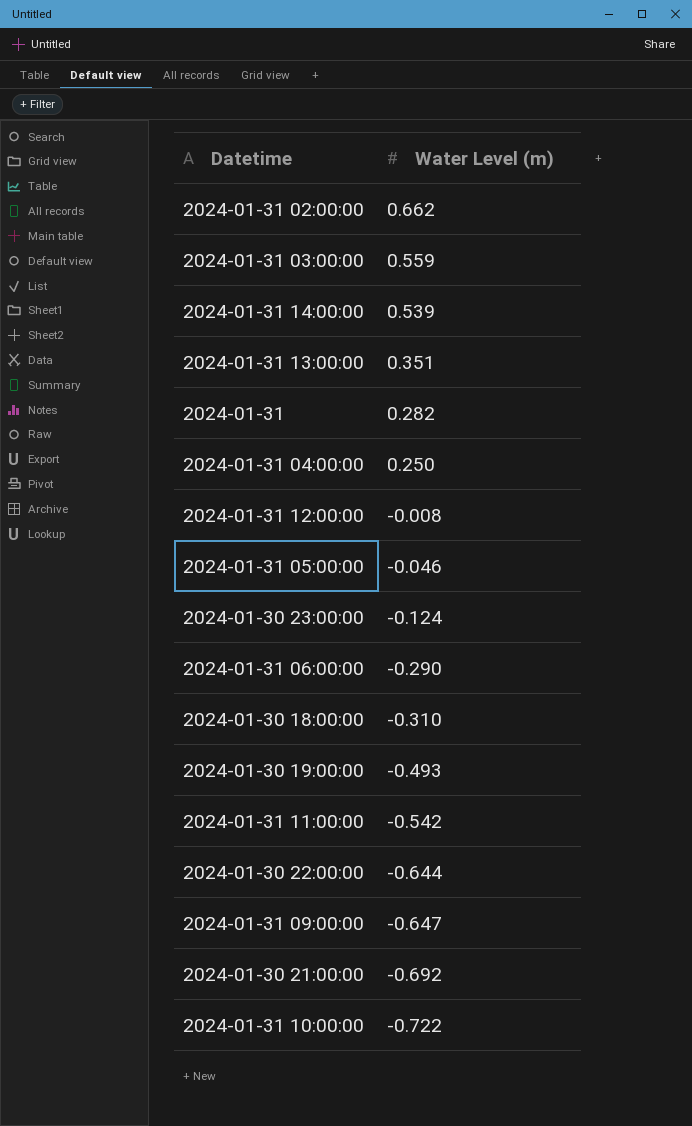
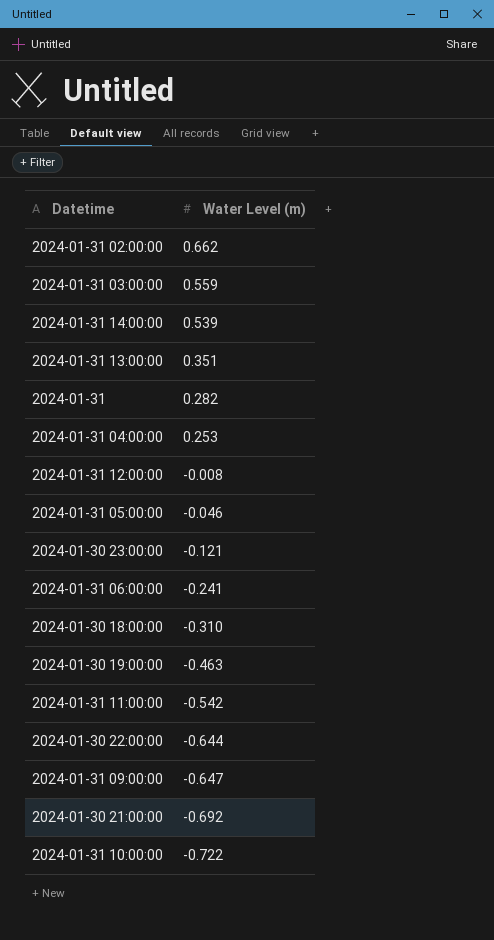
2024-01-31 04:00:00 | Water Level (m): 0.250 -> 0.253
2024-01-30 23:00:00 | Water Level (m): -0.124 -> -0.121
2024-01-31 06:00:00 | Water Level (m): -0.290 -> -0.241
2024-01-30 19:00:00 | Water Level (m): -0.493 -> -0.463

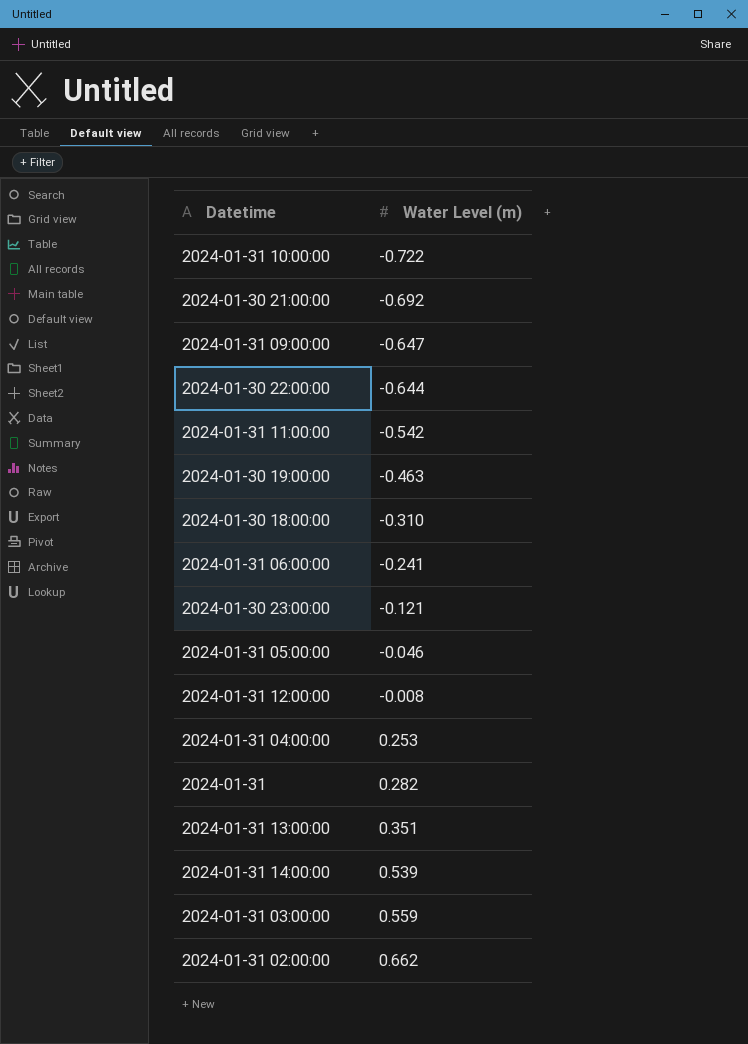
row order: Water Level (m) descending -> Water Level (m) ascending

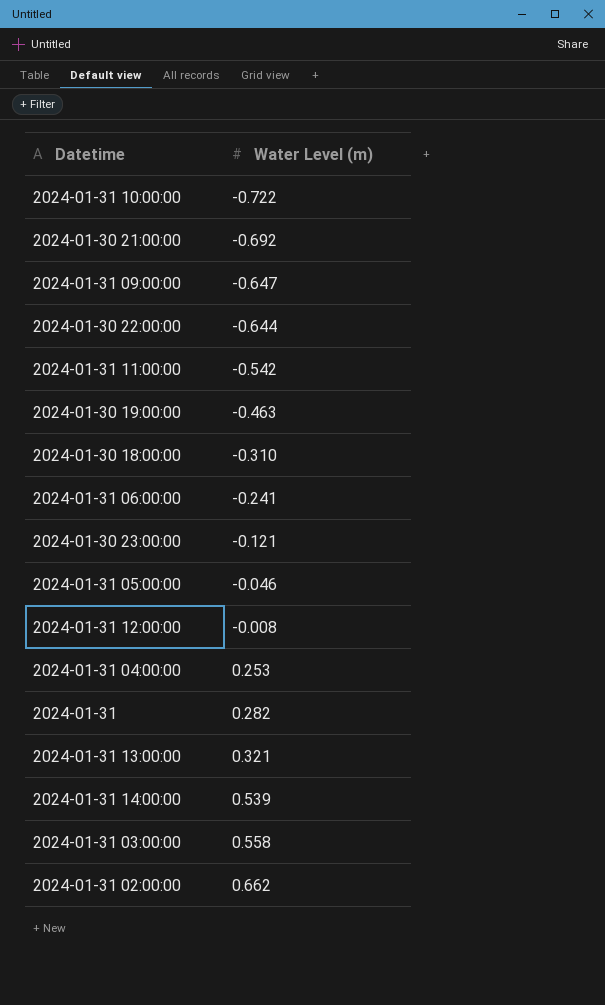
2024-01-31 13:00:00 | Water Level (m): 0.351 -> 0.321
2024-01-31 03:00:00 | Water Level (m): 0.559 -> 0.558

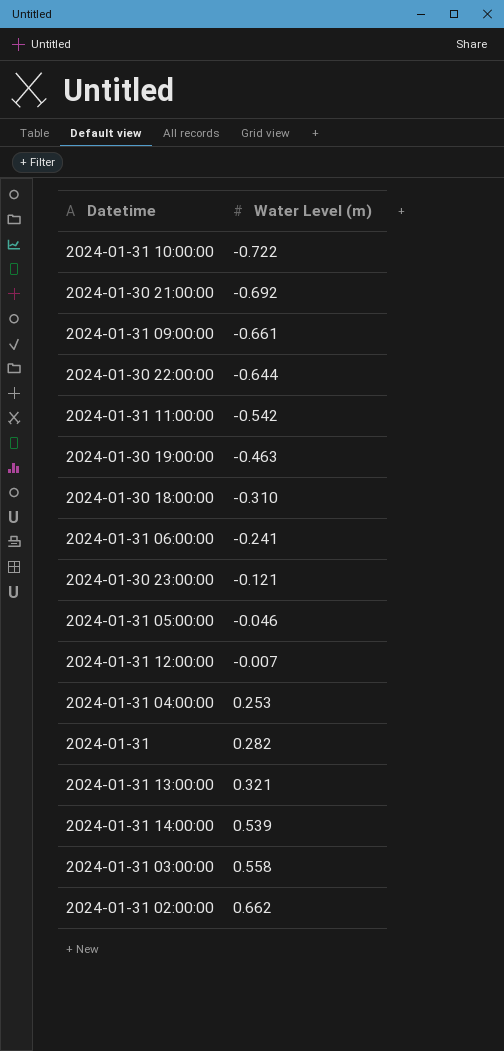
2024-01-31 09:00:00 | Water Level (m): -0.647 -> -0.661
2024-01-31 12:00:00 | Water Level (m): -0.008 -> -0.007

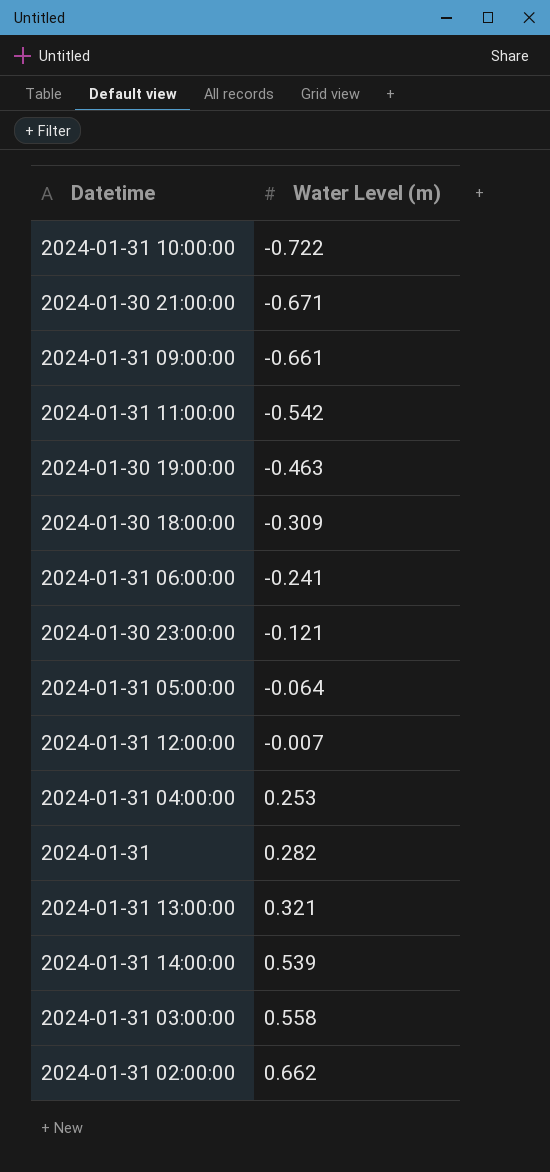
row 2024-01-30 22:00:00: -0.644 -> none
2024-01-30 21:00:00 | Water Level (m): -0.692 -> -0.671
2024-01-30 18:00:00 | Water Level (m): -0.310 -> -0.309
2024-01-31 05:00:00 | Water Level (m): -0.046 -> -0.064

